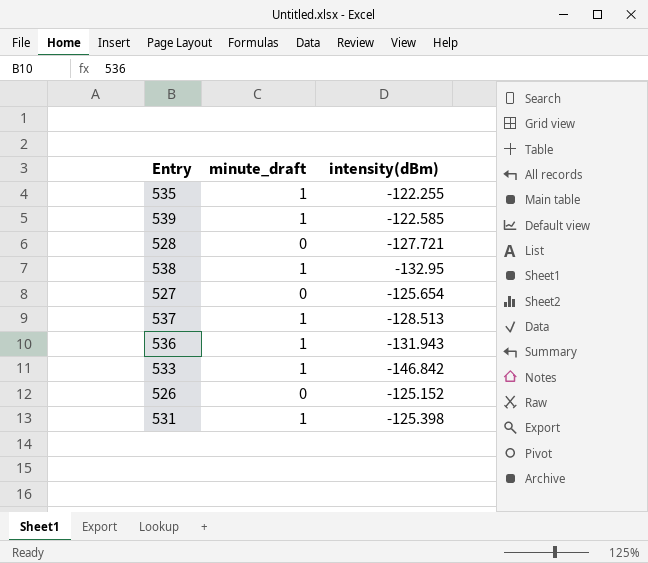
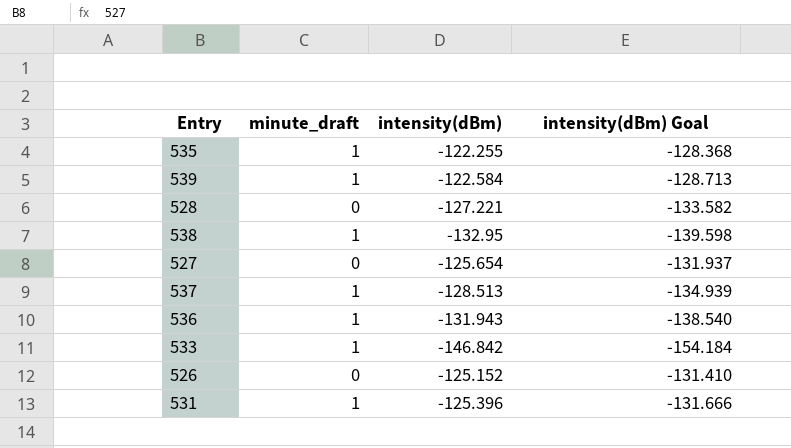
column intensity(dBm) Goal | formula: none -> [intensity(dBm)] * 1.05
539 | intensity(dBm): -122.585 -> -122.584
528 | intensity(dBm): -127.721 -> -127.221
531 | intensity(dBm): -125.398 -> -125.396

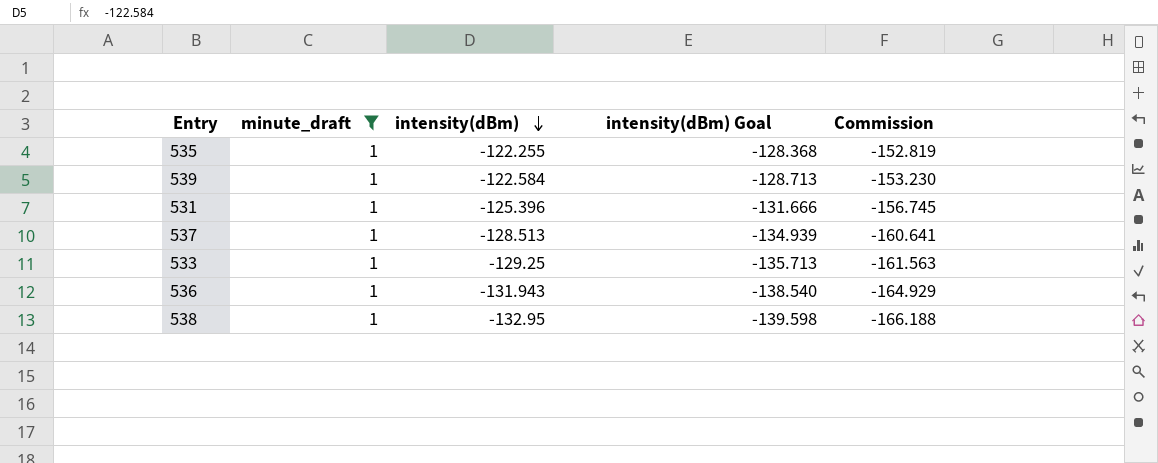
filter: none -> minute_draft = 1
row order: none -> intensity(dBm) descending
column Commission | formula: none -> [intensity(dBm)] * 1.25
533 | intensity(dBm): -146.842 -> -129.25
533 | intensity(dBm) Goal: -154.184 -> -135.713

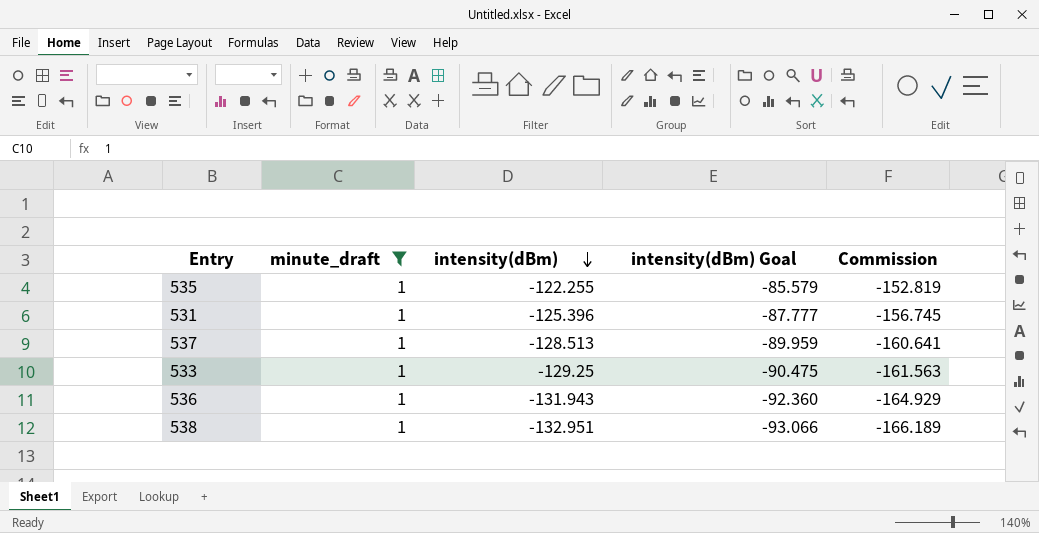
column intensity(dBm) Goal | formula: [intensity(dBm)] * 1.05 -> [intensity(dBm)] * 0.7
row 539: 1 | -122.584 | -128.713 | -153.230 -> none
538 | intensity(dBm): -132.95 -> -132.951
538 | Commission: -166.188 -> -166.189

